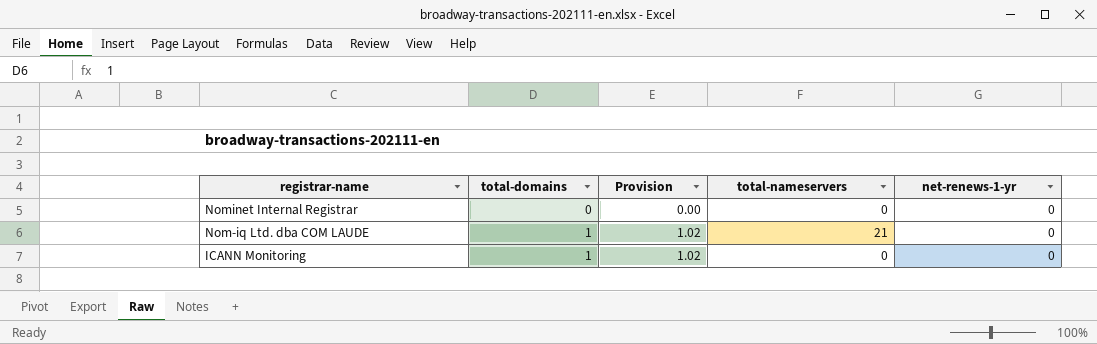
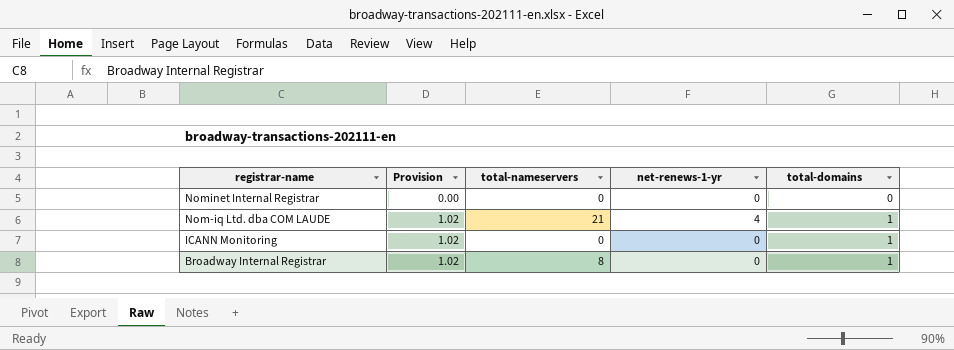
column total-domains | position: 2 -> 5
Nom-iq Ltd. dba COM LAUDE | net-renews-1-yr: 0 -> 4
row Broadway Internal Registrar: none -> 1.02 | 8 | 0 | 1

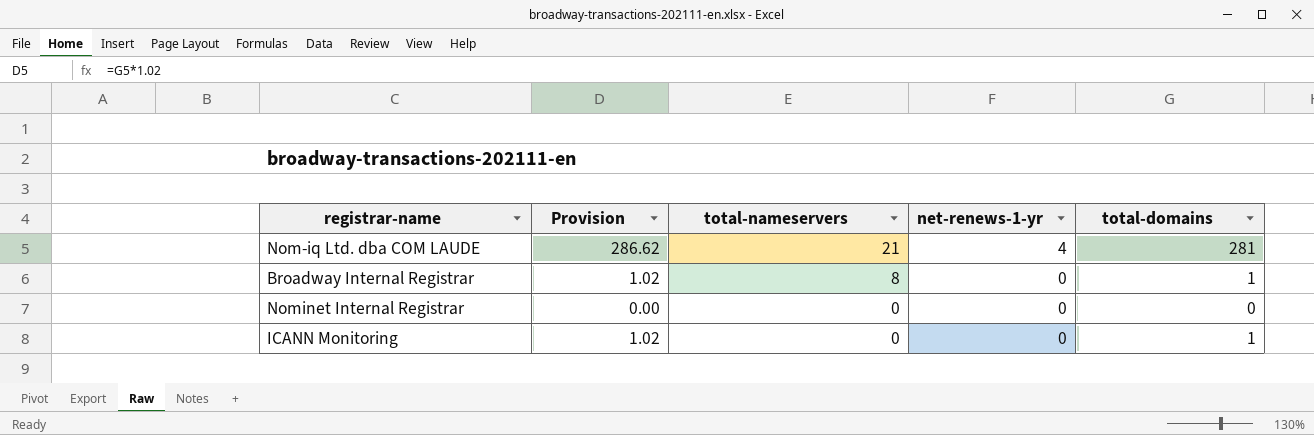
row order: registrar-name descending -> total-nameservers descending
Nom-iq Ltd. dba COM LAUDE | Provision: 1.02 -> 286.62
Nom-iq Ltd. dba COM LAUDE | total-domains: 1 -> 281

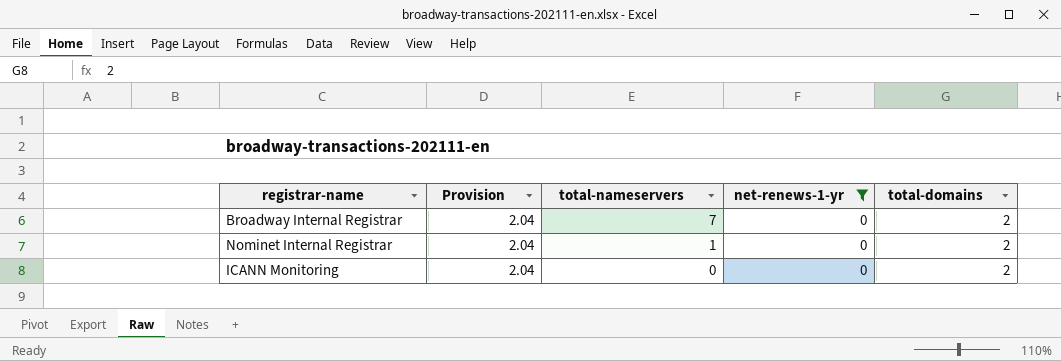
filter: none -> net-renews-1-yr = 0
Broadway Internal Registrar | Provision: 1.02 -> 2.04
Broadway Internal Registrar | total-nameservers: 8 -> 7
Broadway Internal Registrar | total-domains: 1 -> 2
Nominet Internal Registrar | Provision: 0.00 -> 2.04
Nominet Internal Registrar | total-nameservers: 0 -> 1
Nominet Internal Registrar | total-domains: 0 -> 2
ICANN Monitoring | Provision: 1.02 -> 2.04
ICANN Monitoring | total-domains: 1 -> 2

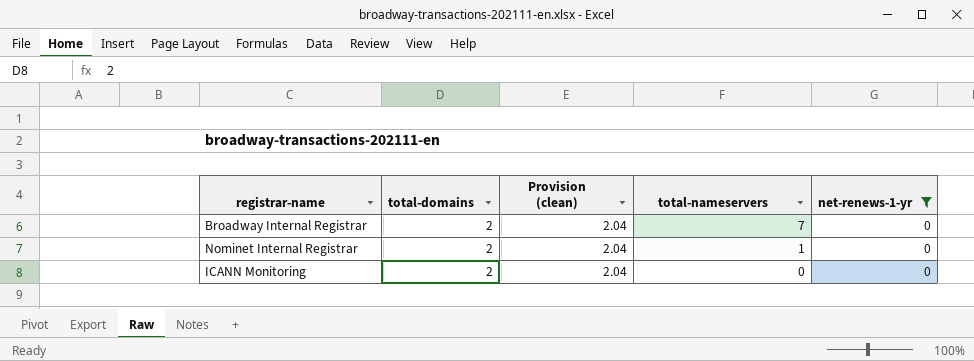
column total-domains | position: 5 -> 2
column name: Provision -> Provision (clean)

